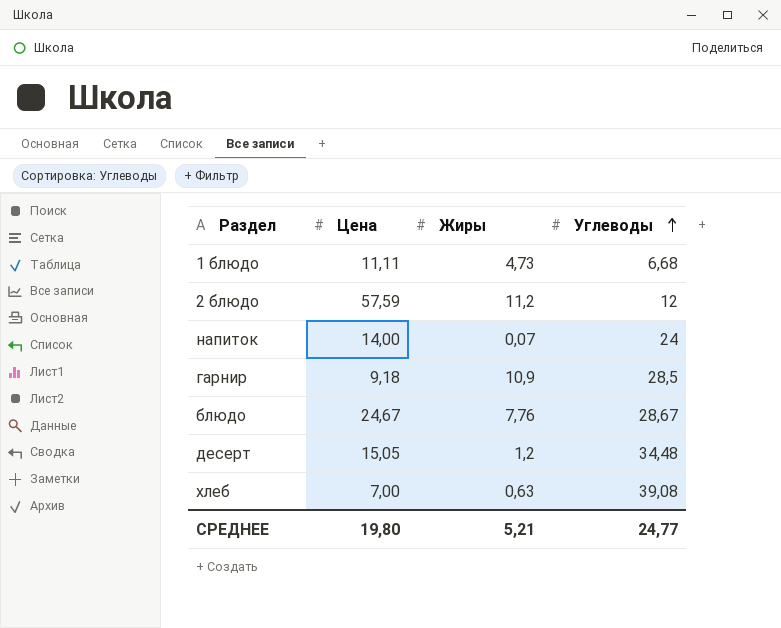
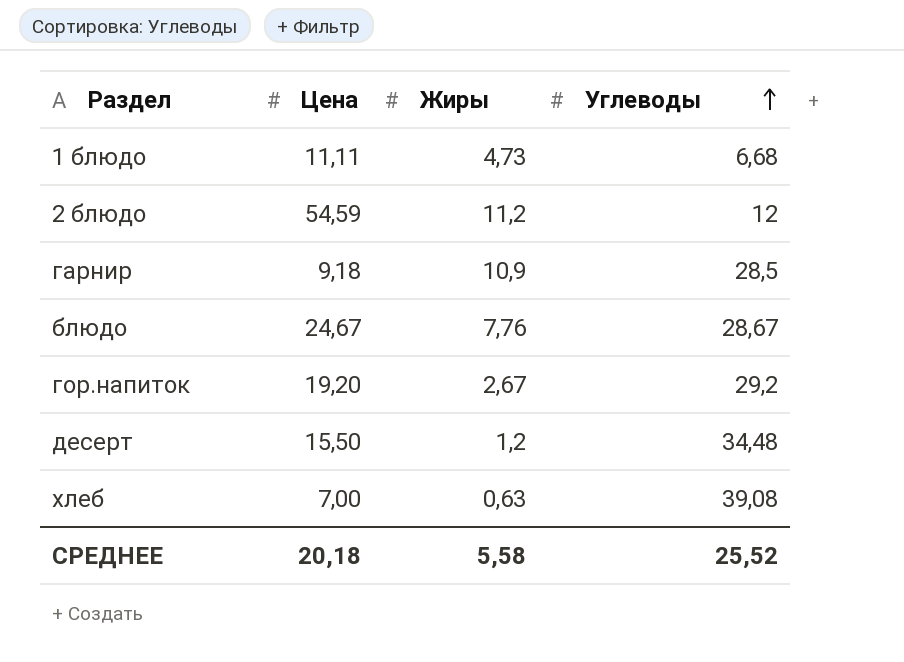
row напиток: 14,00 | 0,07 | 24 -> none
2 блюдо | Цена: 57,59 -> 54,59
row гор.напиток: none -> 19,20 | 2,67 | 29,2
десерт | Цена: 15,05 -> 15,50
СРЕДНЕЕ | Цена: 19,80 -> 20,18
СРЕДНЕЕ | Жиры: 5,21 -> 5,58
СРЕДНЕЕ | Углеводы: 24,77 -> 25,52

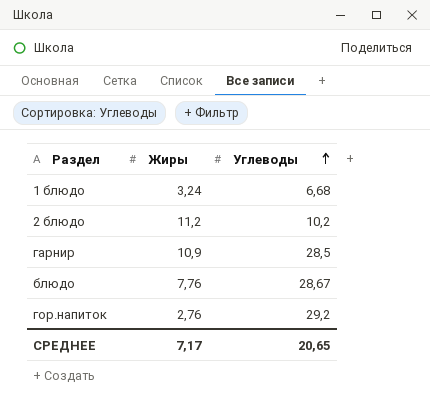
column Цена | position: 2 -> none
row десерт: 15,50 | 1,2 | 34,48 -> none
row хлеб: 7,00 | 0,63 | 39,08 -> none
1 блюдо | Жиры: 4,73 -> 3,24
2 блюдо | Углеводы: 12 -> 10,2
гор.напиток | Жиры: 2,67 -> 2,76
СРЕДНЕЕ | Жиры: 5,58 -> 7,17
СРЕДНЕЕ | Углеводы: 25,52 -> 20,65

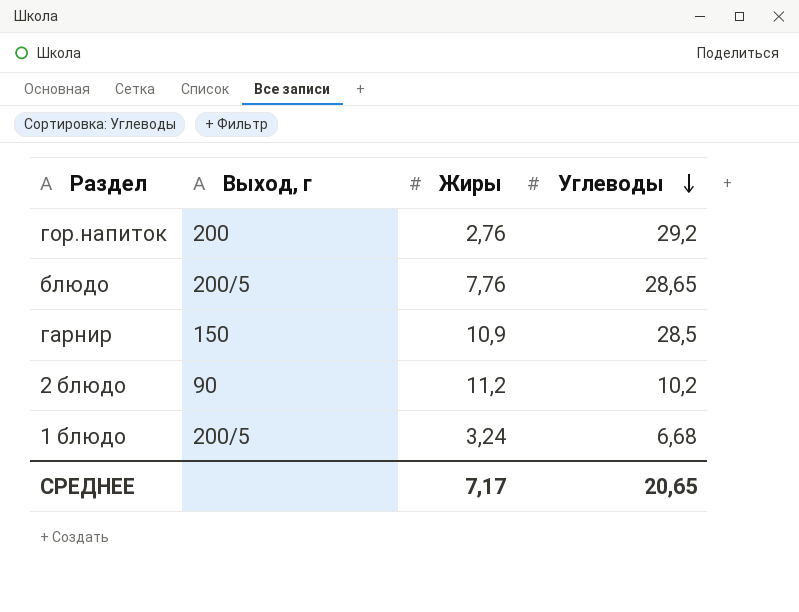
row order: Углеводы ascending -> Углеводы descending
column Выход, г | position: none -> 2
блюдо | Углеводы: 28,67 -> 28,65

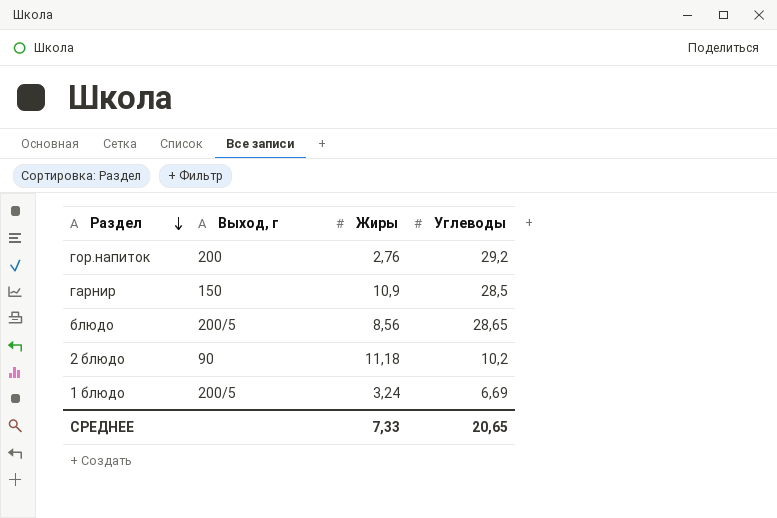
row order: Углеводы descending -> Раздел descending
блюдо | Жиры: 7,76 -> 8,56
2 блюдо | Жиры: 11,2 -> 11,18
1 блюдо | Углеводы: 6,68 -> 6,69
СРЕДНЕЕ | Жиры: 7,17 -> 7,33

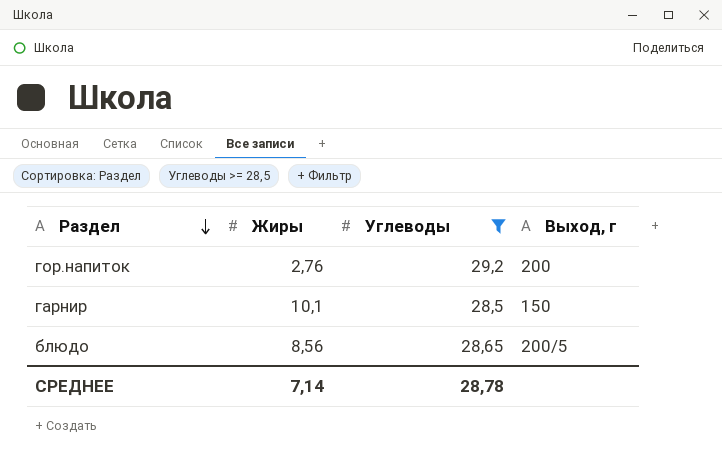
filter: none -> Углеводы >= 28,5
column Выход, г | position: 2 -> 4
гарнир | Жиры: 10,9 -> 10,1
СРЕДНЕЕ | Жиры: 7,33 -> 7,14
СРЕДНЕЕ | Углеводы: 20,65 -> 28,78

